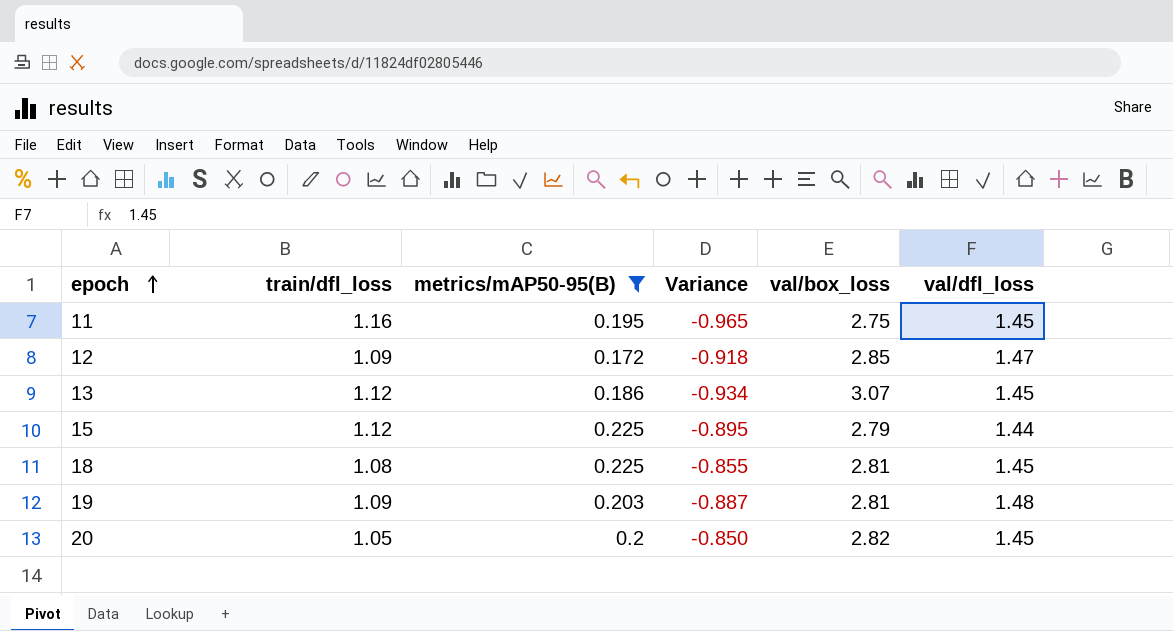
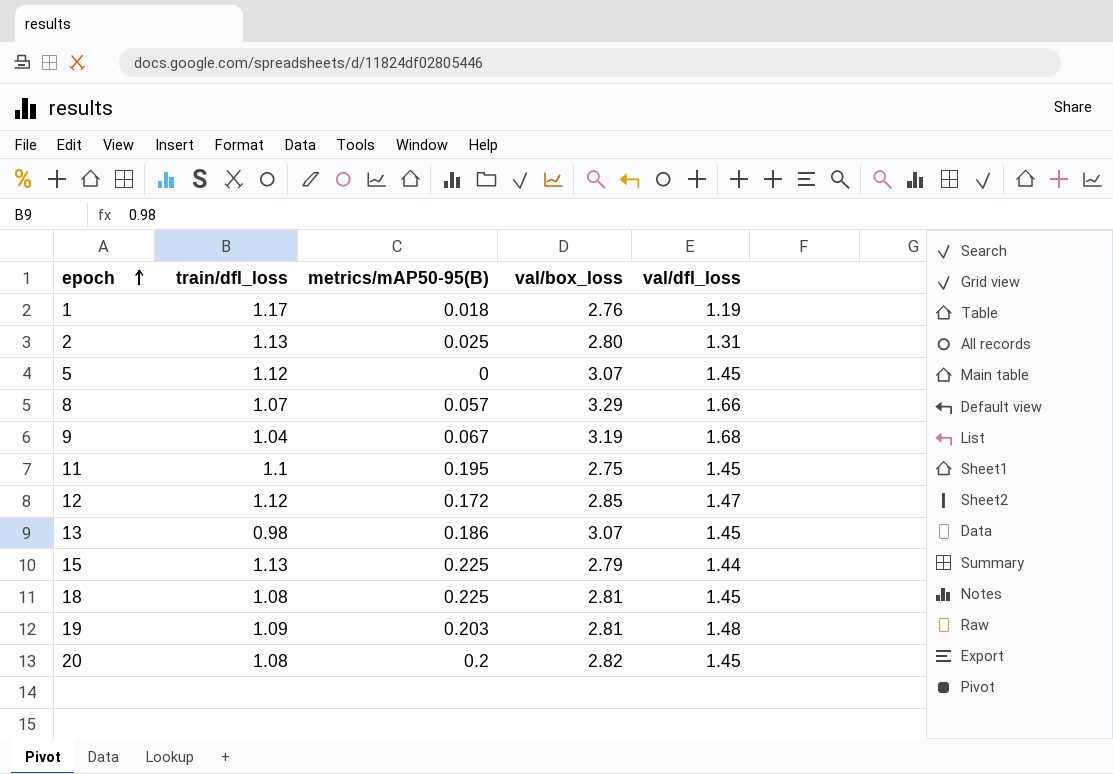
filter: metrics/mAP50-95(B) >= 0.172 -> none
column Variance | formula: [metrics/mAP50-95(B)] - [train/dfl_loss] -> none
11 | train/dfl_loss: 1.16 -> 1.1
12 | train/dfl_loss: 1.09 -> 1.12
13 | train/dfl_loss: 1.12 -> 0.98
15 | train/dfl_loss: 1.12 -> 1.13
20 | train/dfl_loss: 1.05 -> 1.08

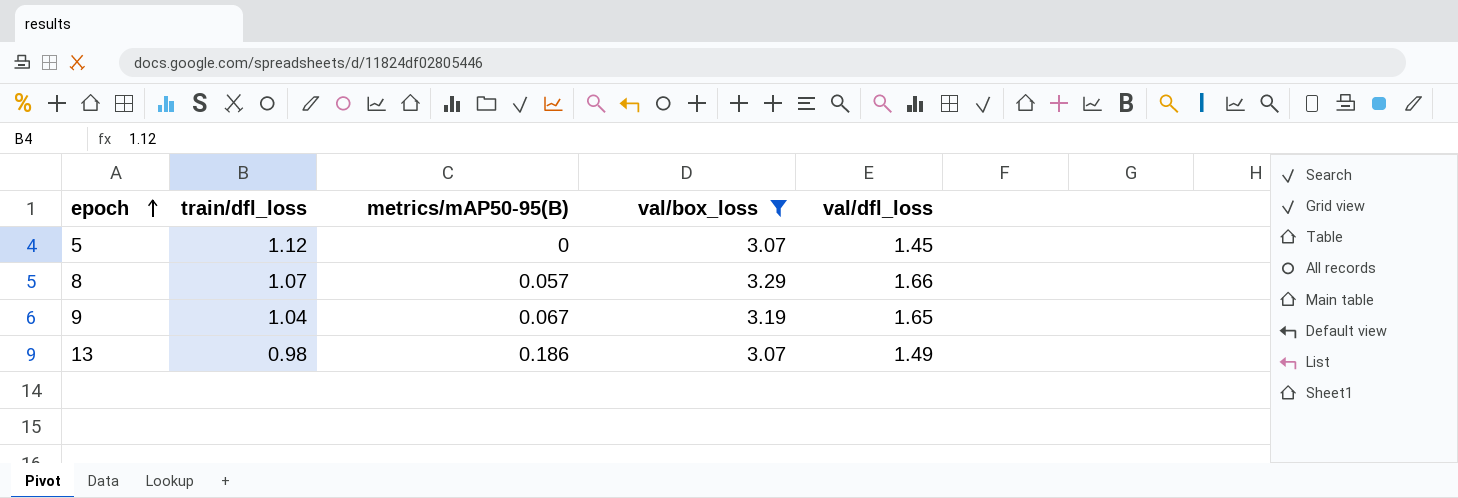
filter: none -> val/box_loss >= 3.07
9 | val/dfl_loss: 1.68 -> 1.65
13 | val/dfl_loss: 1.45 -> 1.49

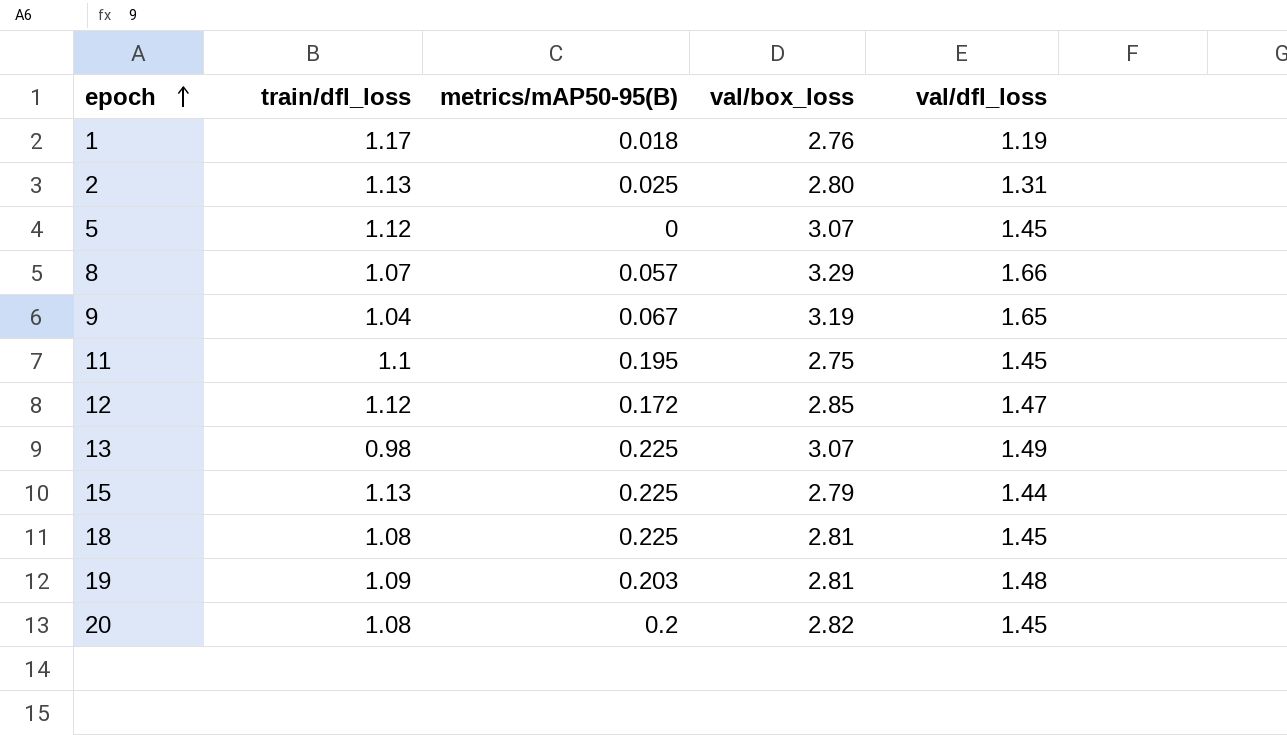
filter: val/box_loss >= 3.07 -> none
13 | metrics/mAP50-95(B): 0.186 -> 0.225

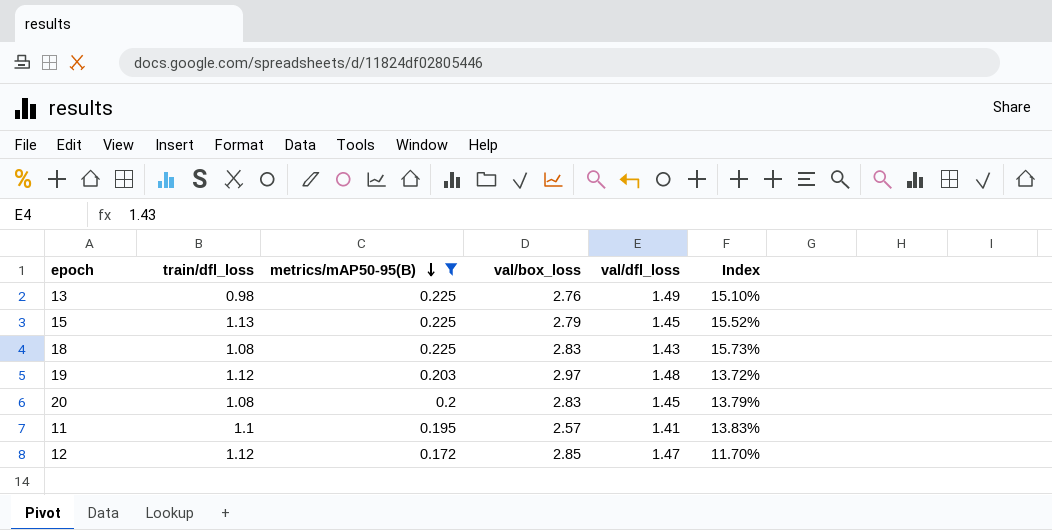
filter: none -> metrics/mAP50-95(B) >= 0.172
row order: epoch ascending -> metrics/mAP50-95(B) descending
column Index | formula: none -> [metrics/mAP50-95(B)] / [val/dfl_loss]
13 | val/box_loss: 3.07 -> 2.76
15 | val/dfl_loss: 1.44 -> 1.45
18 | val/box_loss: 2.81 -> 2.83
18 | val/dfl_loss: 1.45 -> 1.43
19 | train/dfl_loss: 1.09 -> 1.12
19 | val/box_loss: 2.81 -> 2.97
20 | val/box_loss: 2.82 -> 2.83
11 | val/box_loss: 2.75 -> 2.57
11 | val/dfl_loss: 1.45 -> 1.41

